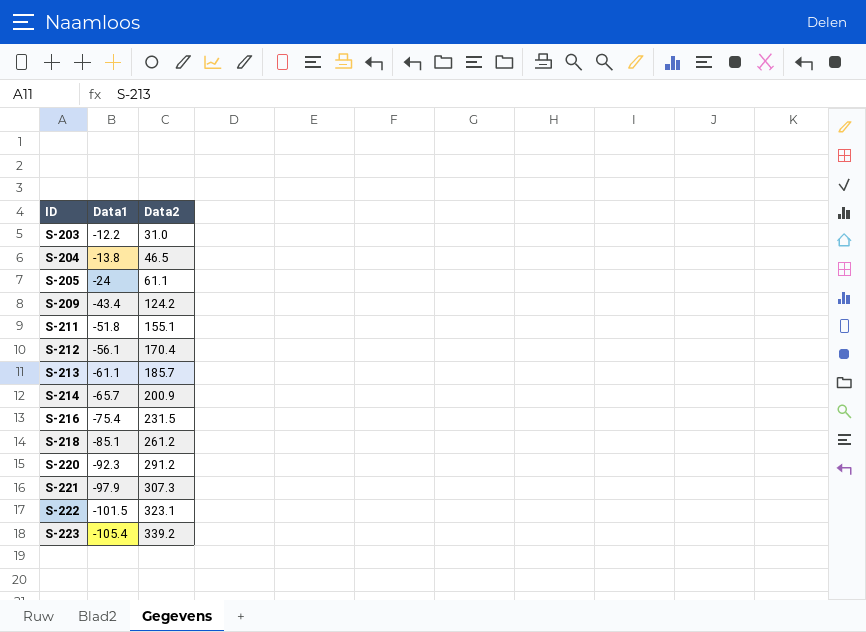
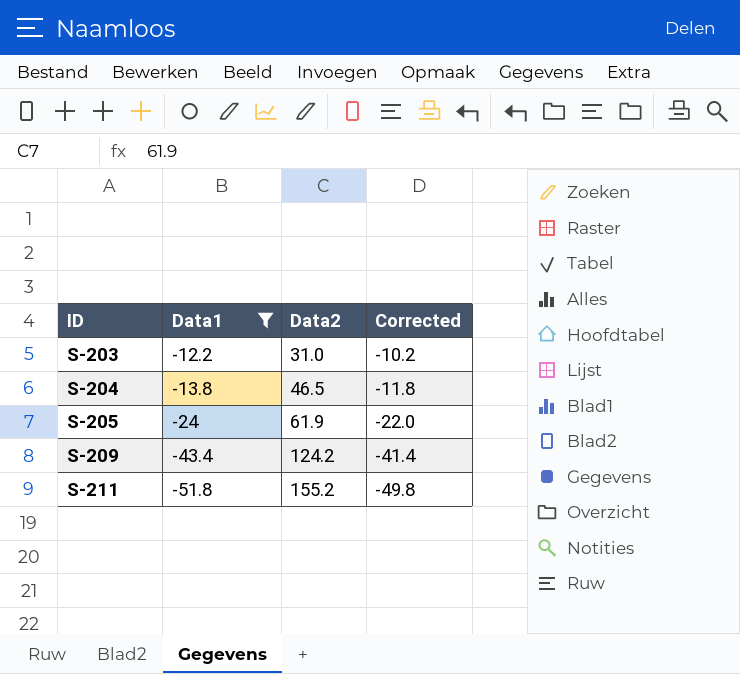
filter: none -> Data1 >= -51.8
column Corrected | formula: none -> [Data1] + 2
S-205 | Data2: 61.1 -> 61.9
S-211 | Data2: 155.1 -> 155.2

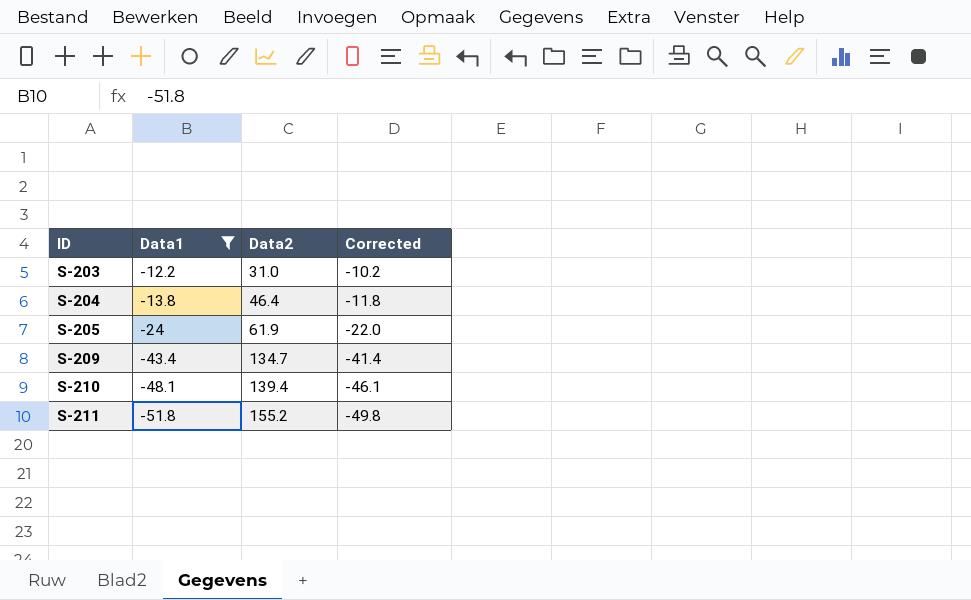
S-204 | Data2: 46.5 -> 46.4
S-209 | Data2: 124.2 -> 134.7
row S-210: none -> -48.1 | 139.4 | -46.1

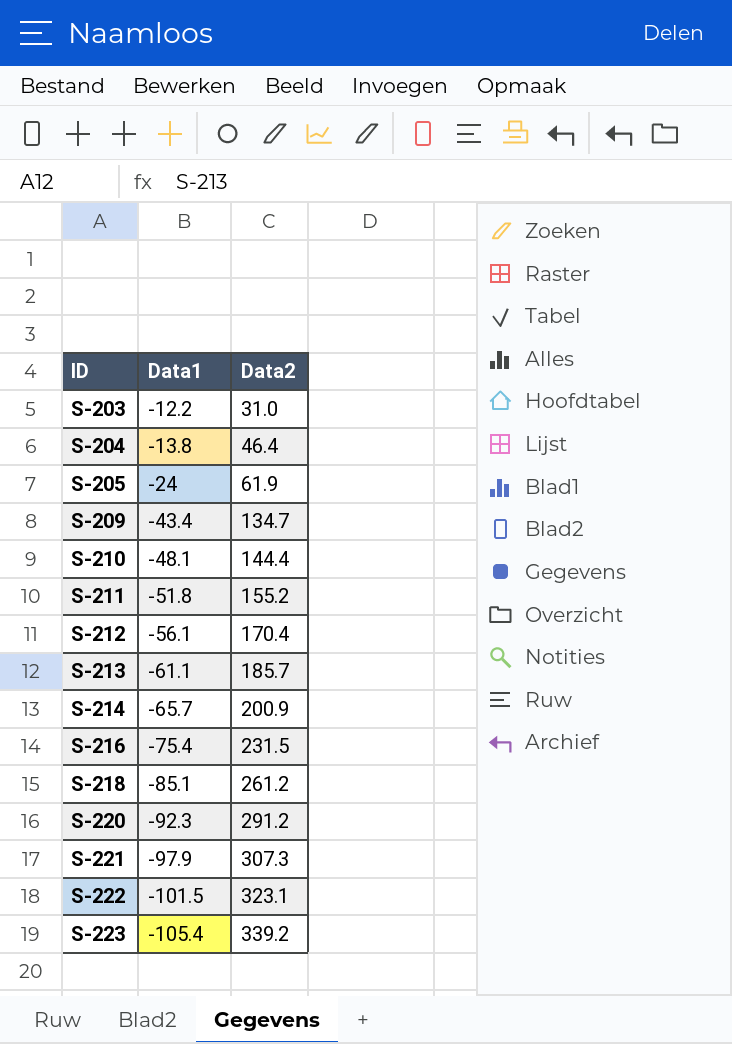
filter: Data1 >= -51.8 -> none
column Corrected | formula: [Data1] + 2 -> none
S-210 | Data2: 139.4 -> 144.4

